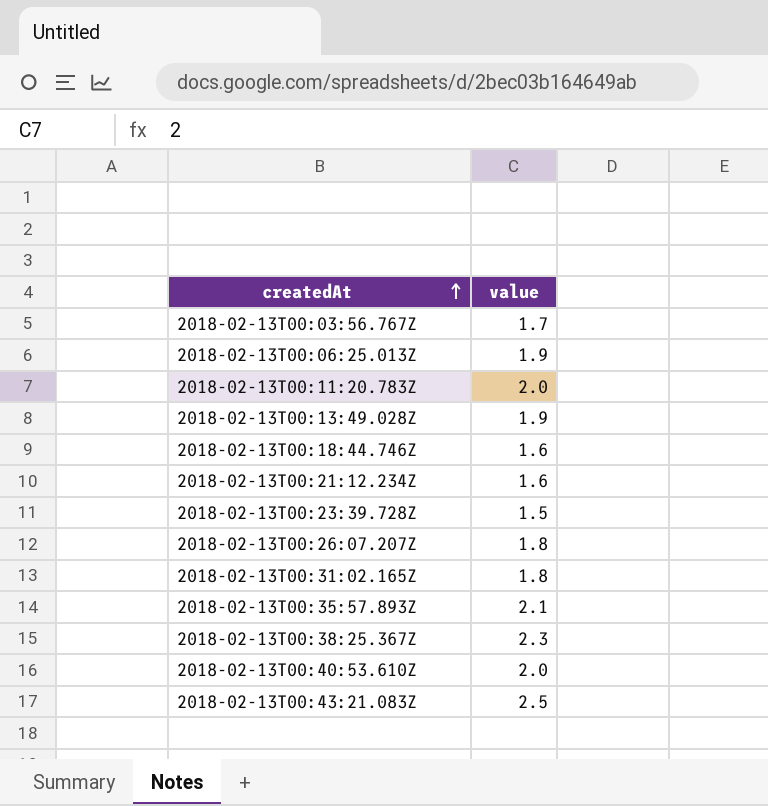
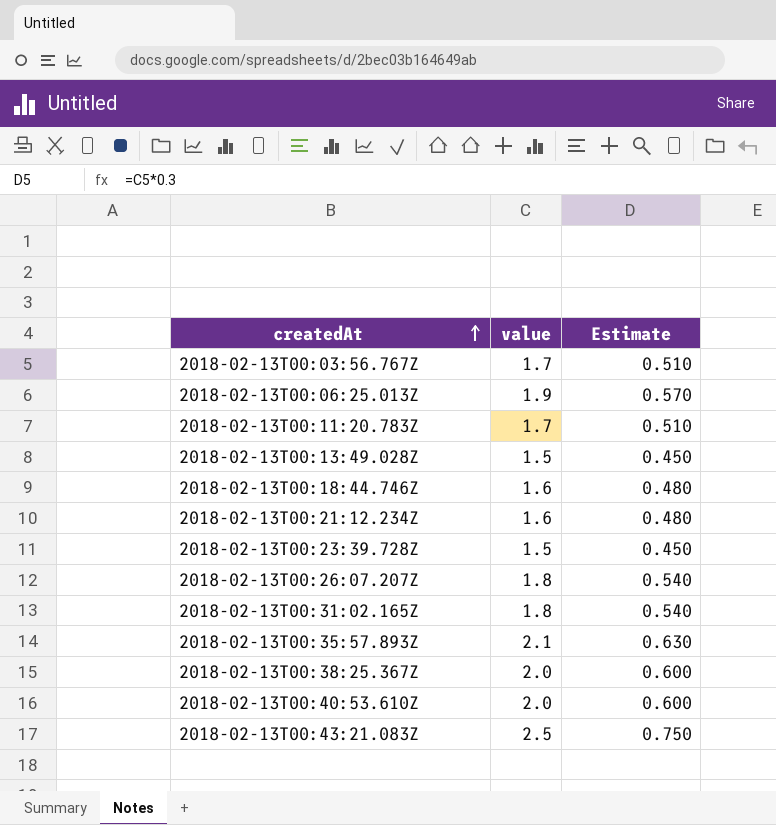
column Estimate | formula: none -> [value] * 0.3
2018-02-13T00:11:20.783Z | value: 2.0 -> 1.7
2018-02-13T00:13:49.028Z | value: 1.9 -> 1.5
2018-02-13T00:38:25.367Z | value: 2.3 -> 2.0

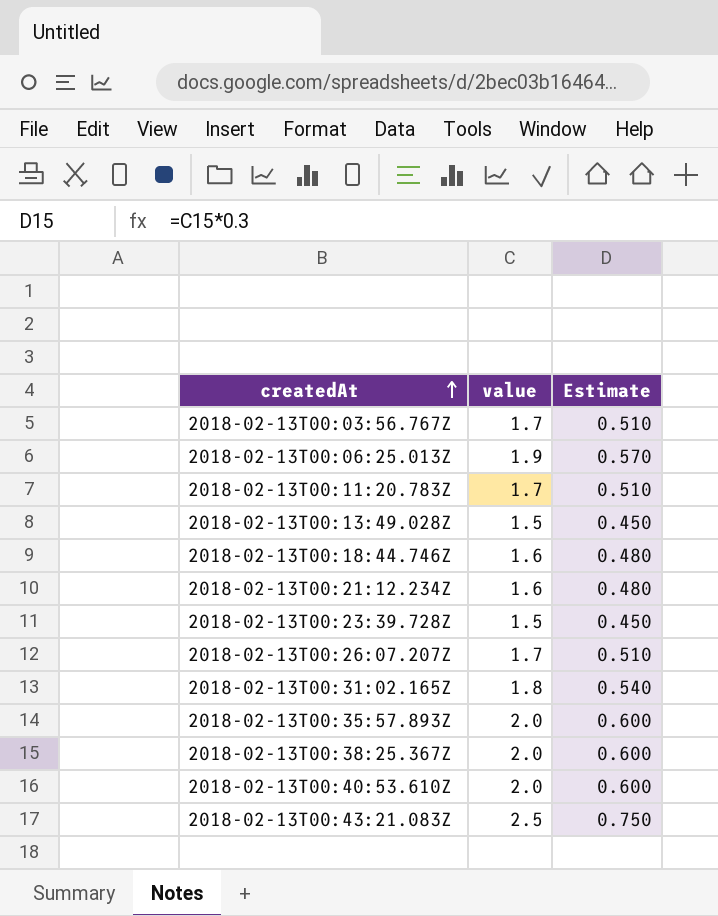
2018-02-13T00:26:07.207Z | value: 1.8 -> 1.7
2018-02-13T00:26:07.207Z | Estimate: 0.540 -> 0.510
2018-02-13T00:35:57.893Z | value: 2.1 -> 2.0
2018-02-13T00:35:57.893Z | Estimate: 0.630 -> 0.600

